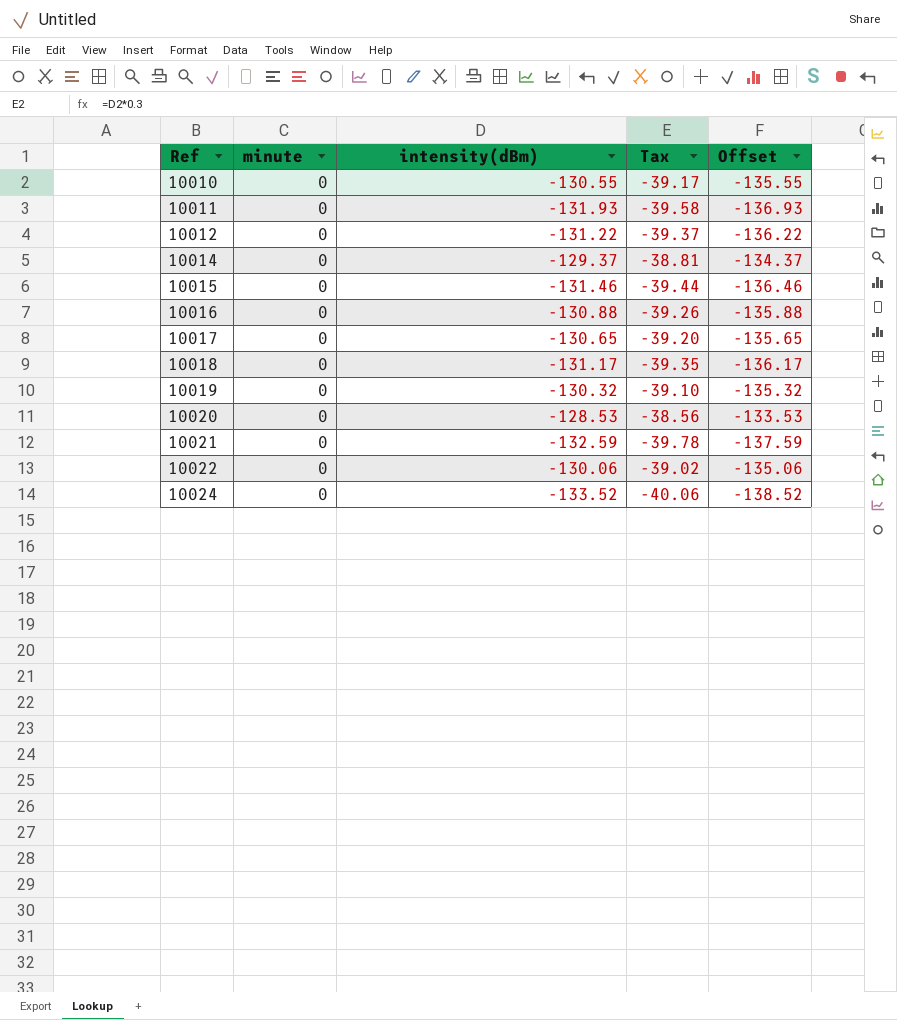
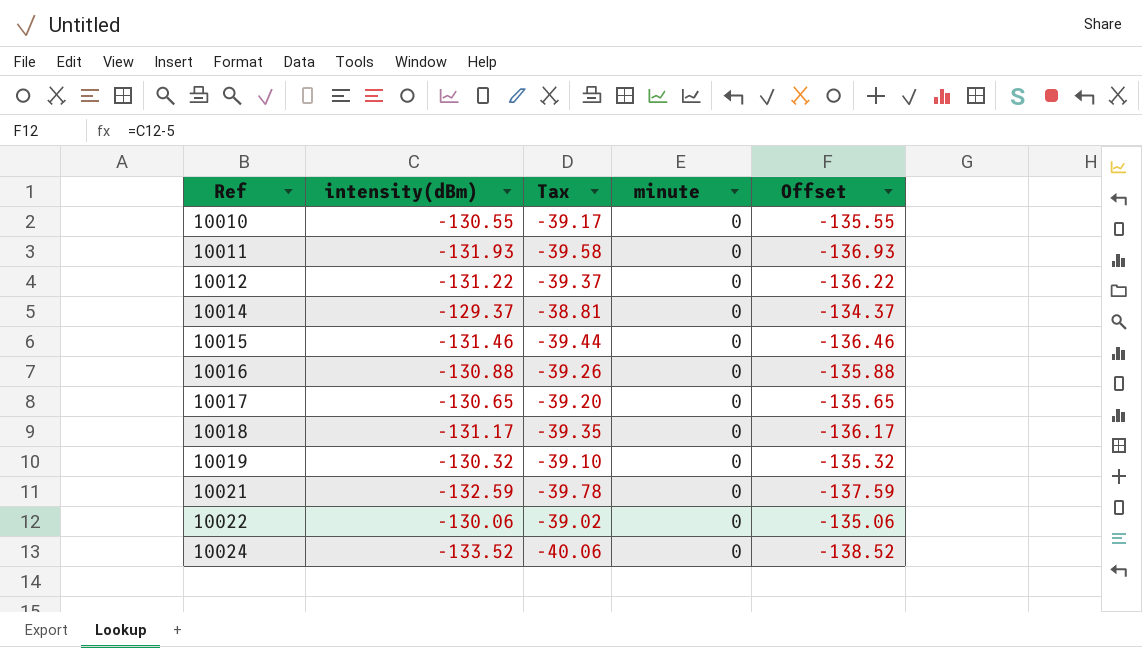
column minute | position: 2 -> 4
row 10020: 0 | -128.53 | -38.56 | -133.53 -> none

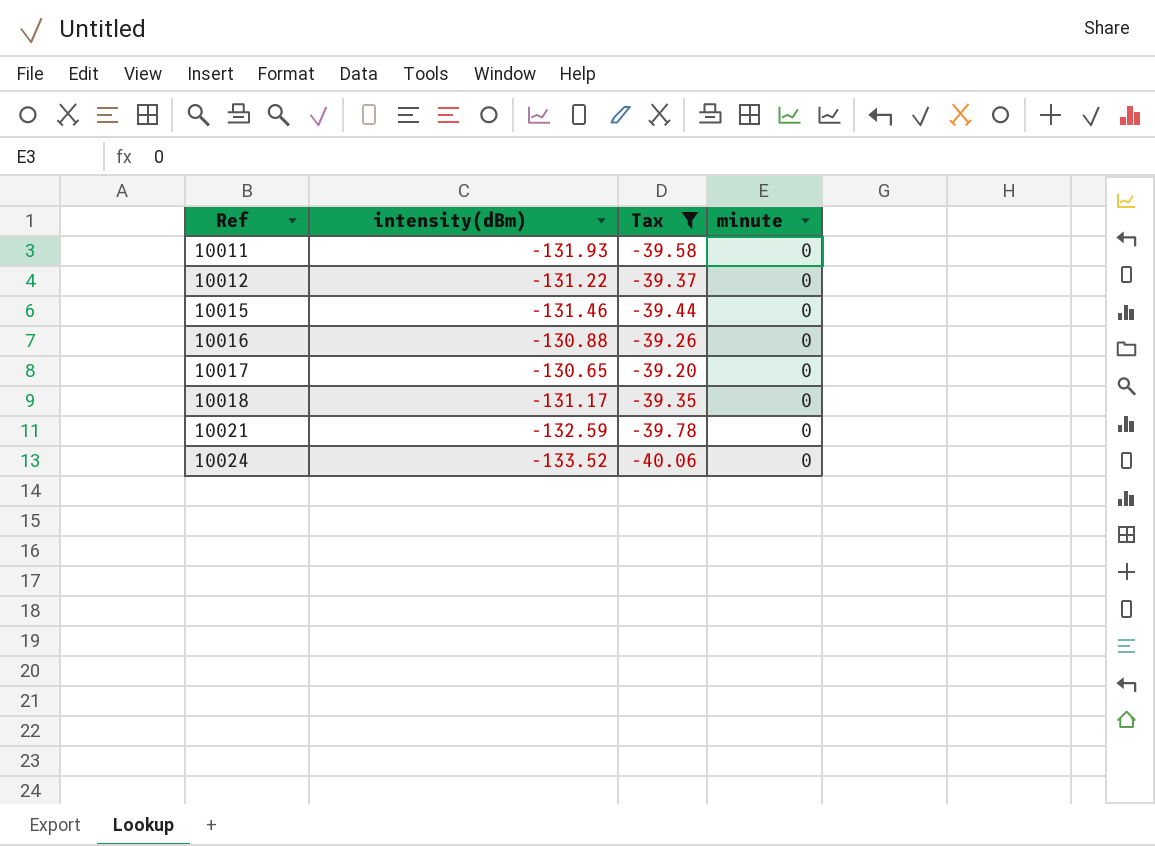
filter: none -> Tax <= -39.20
column Offset | formula: [intensity(dBm)] - 5 -> none

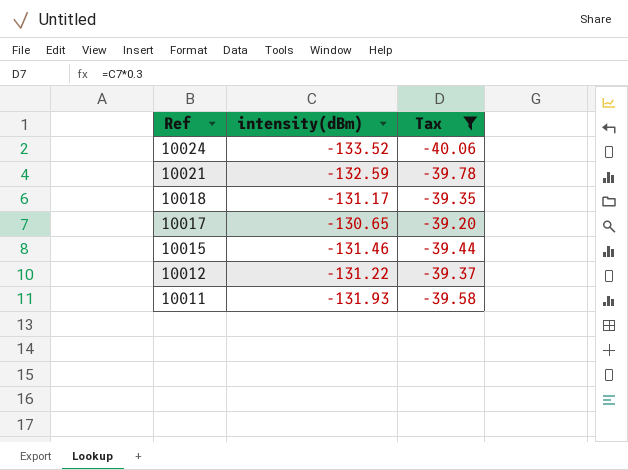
row order: Ref ascending -> Ref descending
column minute | position: 4 -> none
row 10016: -130.88 | -39.26 | 0 -> none

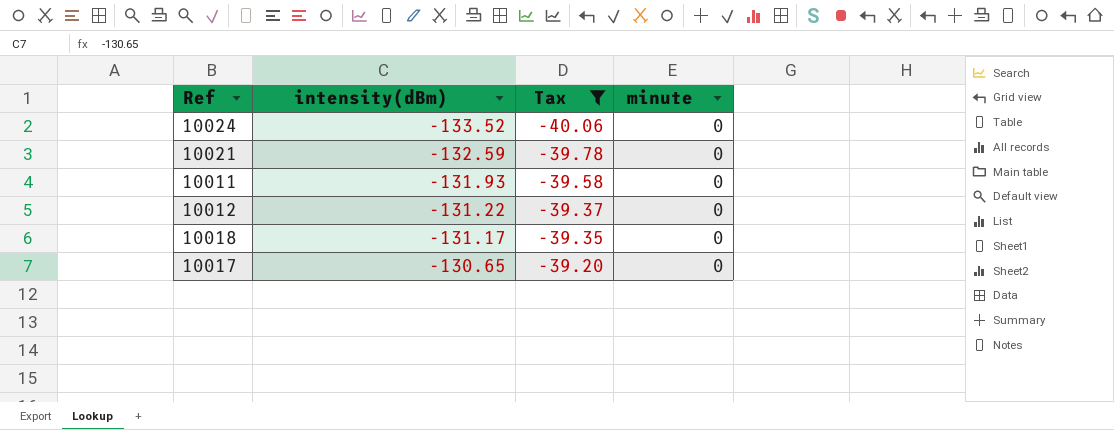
row order: Ref descending -> intensity(dBm) ascending
column minute | position: none -> 4
row 10015: -131.46 | -39.44 -> none

